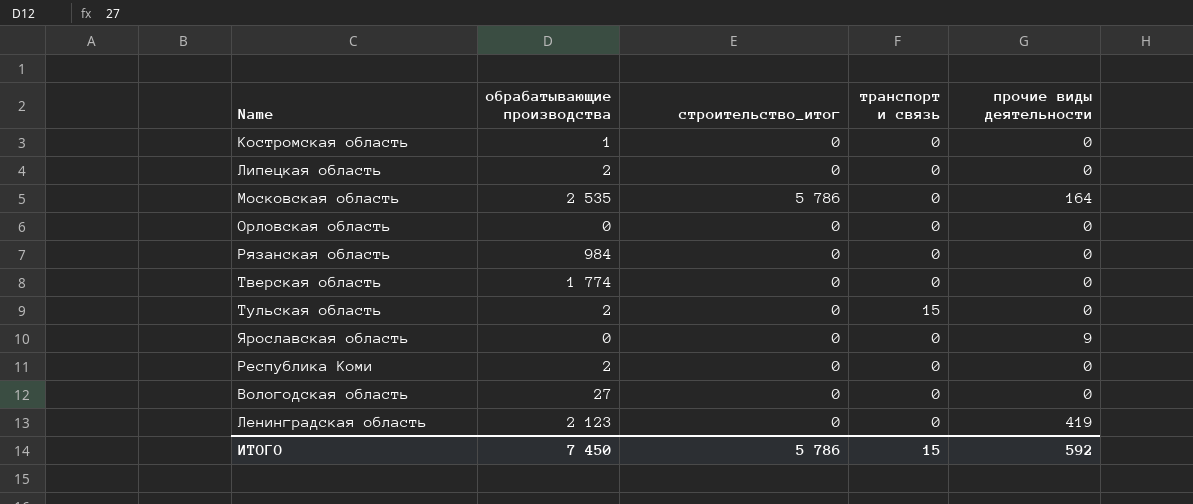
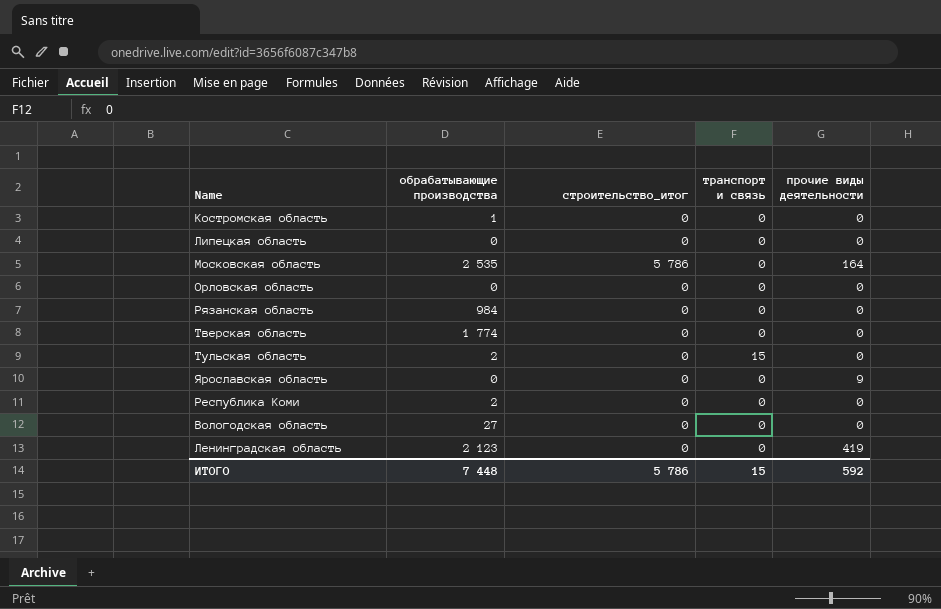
Липецкая область | обрабатывающие производства: 2 -> 0
ИТОГО | обрабатывающие производства: 7 450 -> 7 448

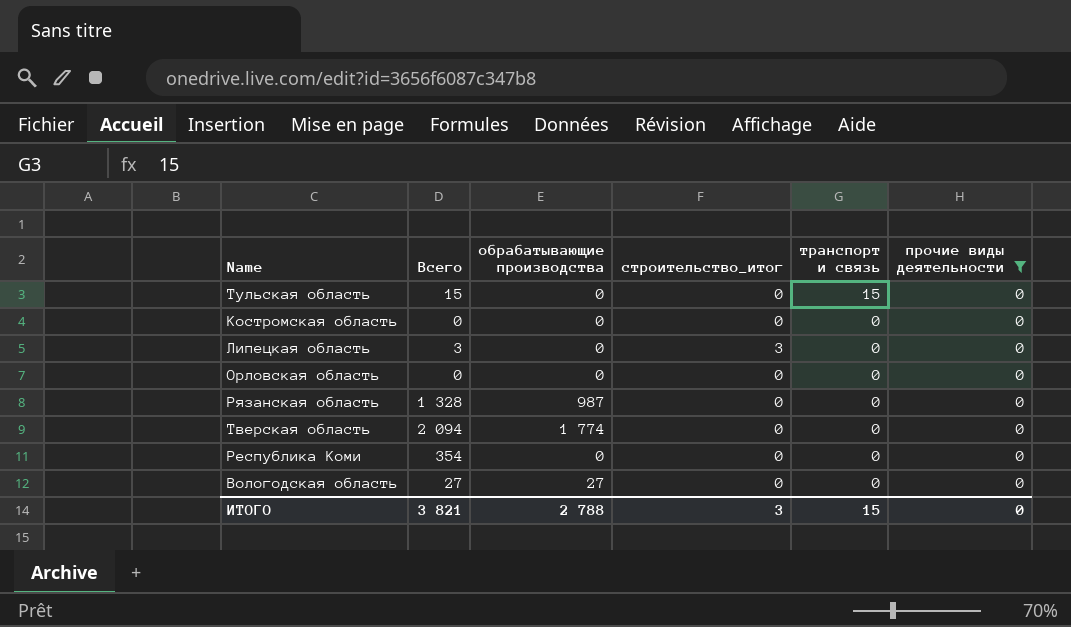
filter: none -> прочие виды деятельности = 0
row order: none -> транспорт и связь descending
column Всего | position: none -> 2
Тульская область | обрабатывающие производства: 2 -> 0
Костромская область | обрабатывающие производства: 1 -> 0
Липецкая область | строительство_итог: 0 -> 3
Рязанская область | обрабатывающие производства: 984 -> 987
Республика Коми | обрабатывающие производства: 2 -> 0
ИТОГО | обрабатывающие производства: 7 448 -> 2 788
ИТОГО | строительство_итог: 5 786 -> 3
ИТОГО | прочие виды деятельности: 592 -> 0

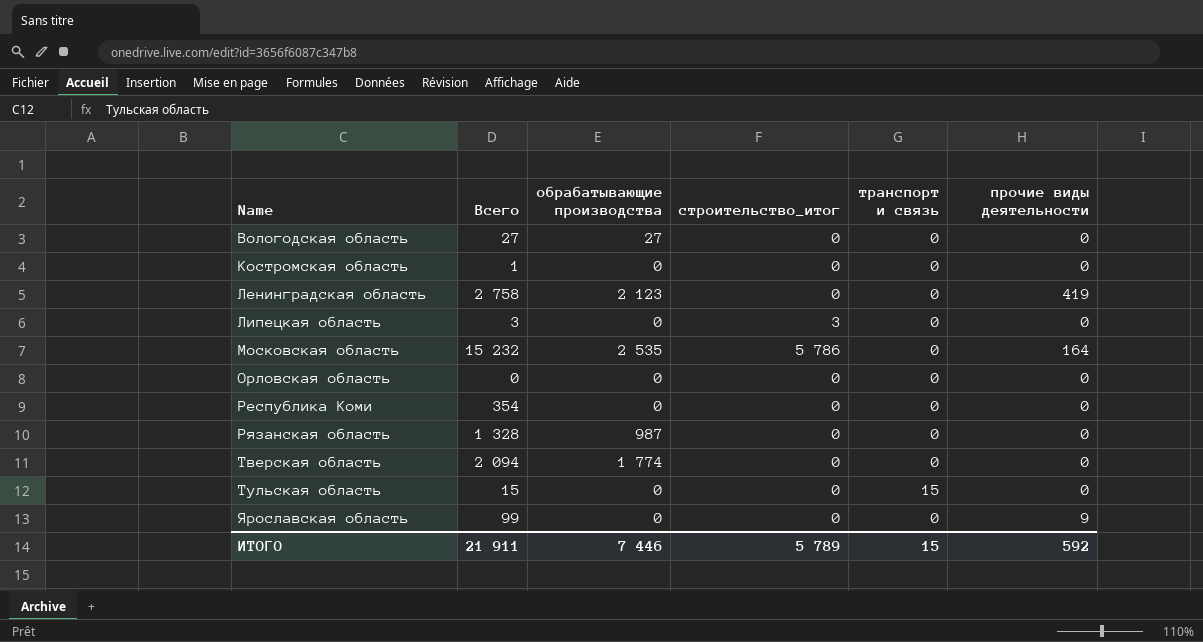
filter: прочие виды деятельности = 0 -> none
row order: транспорт и связь descending -> Name ascending
Костромская область | Всего: 0 -> 1
ИТОГО | Всего: 3 821 -> 21 911
ИТОГО | обрабатывающие производства: 2 788 -> 7 446
ИТОГО | строительство_итог: 3 -> 5 789
ИТОГО | прочие виды деятельности: 0 -> 592

